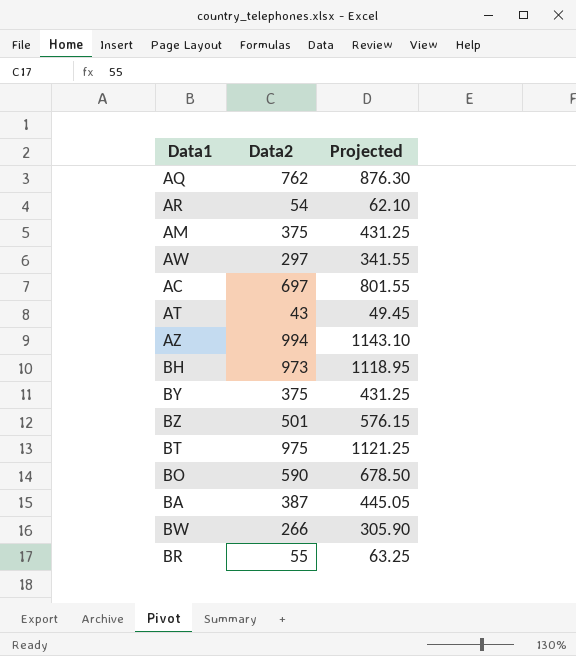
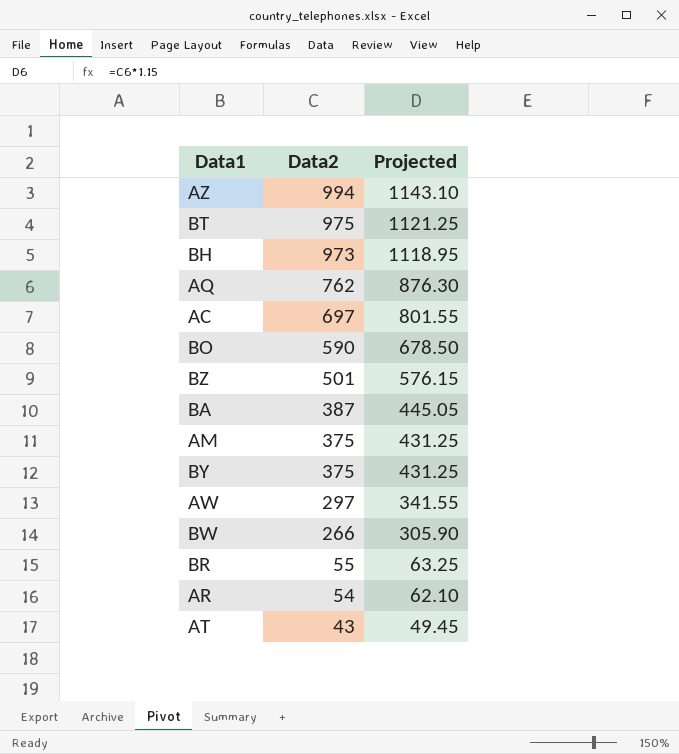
row order: none -> Data2 descending

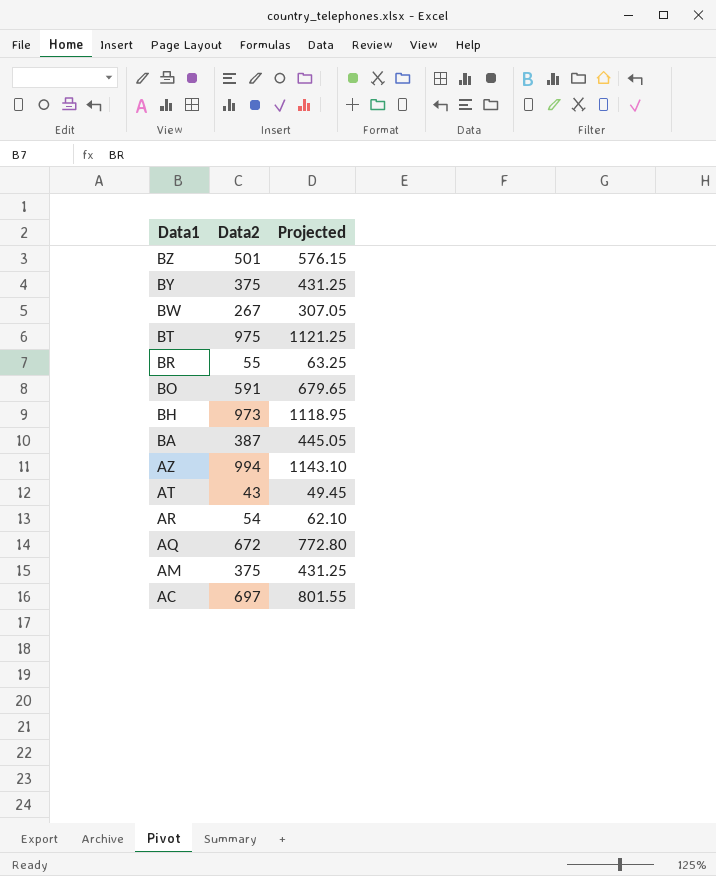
row order: Data2 descending -> Data1 descending
row AW: 297 | 341.55 -> none
BW | Data2: 266 -> 267
BW | Projected: 305.90 -> 307.05
BO | Data2: 590 -> 591
BO | Projected: 678.50 -> 679.65
AQ | Data2: 762 -> 672
AQ | Projected: 876.30 -> 772.80

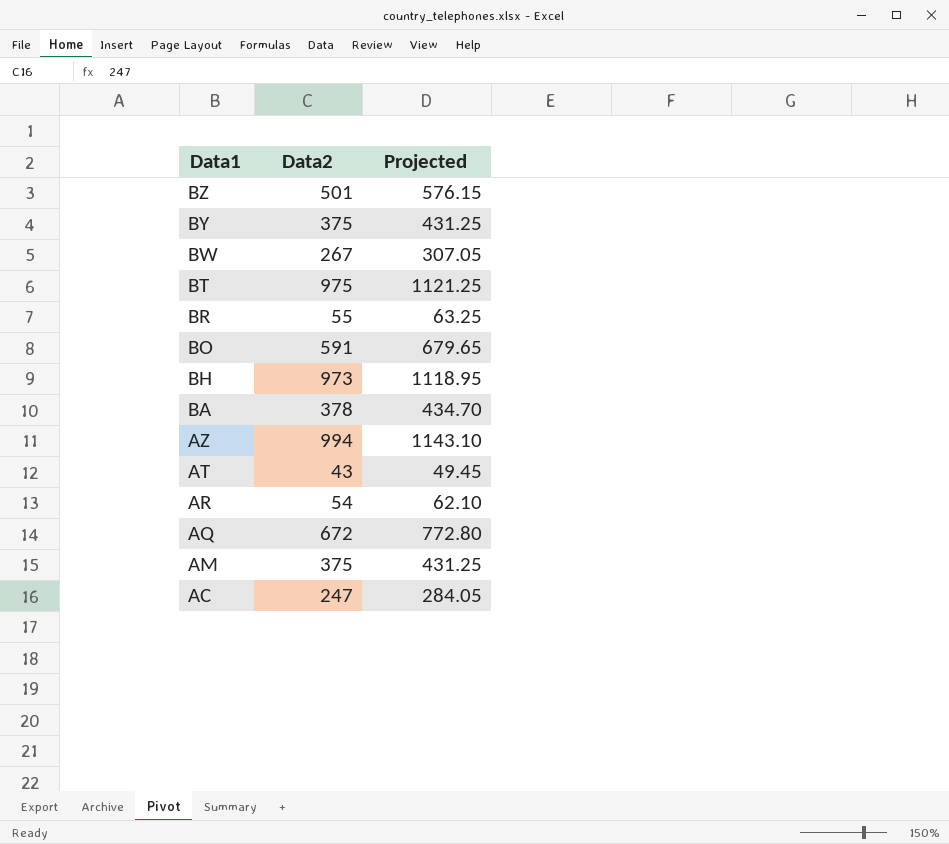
BA | Data2: 387 -> 378
BA | Projected: 445.05 -> 434.70
AC | Data2: 697 -> 247
AC | Projected: 801.55 -> 284.05

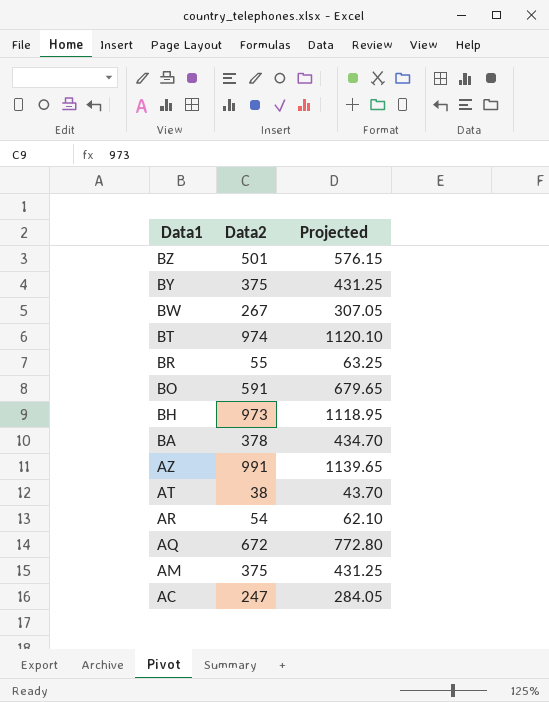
BT | Data2: 975 -> 974
BT | Projected: 1121.25 -> 1120.10
AZ | Data2: 994 -> 991
AZ | Projected: 1143.10 -> 1139.65
AT | Data2: 43 -> 38
AT | Projected: 49.45 -> 43.70

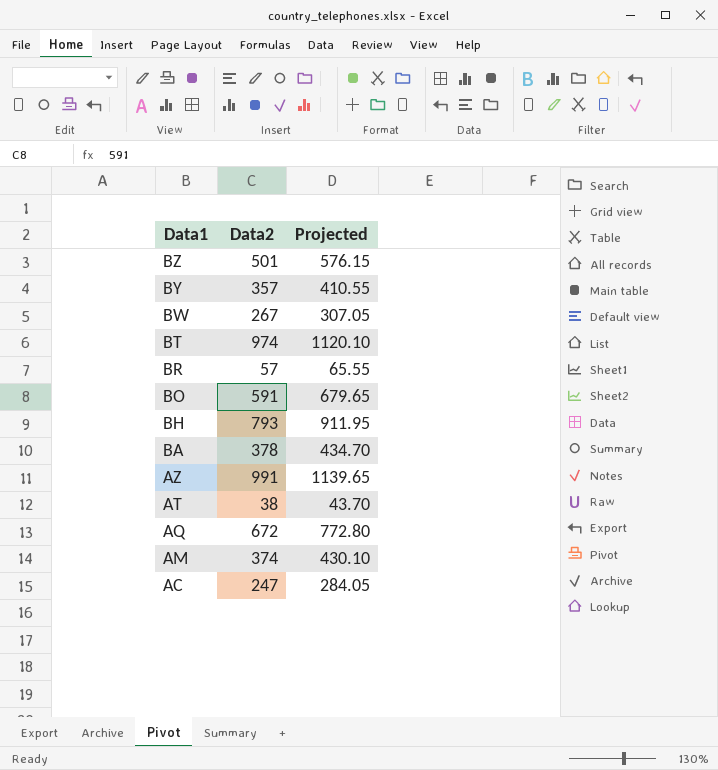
row AR: 54 | 62.10 -> none
BY | Data2: 375 -> 357
BY | Projected: 431.25 -> 410.55
BR | Data2: 55 -> 57
BR | Projected: 63.25 -> 65.55
BH | Data2: 973 -> 793
BH | Projected: 1118.95 -> 911.95
AM | Data2: 375 -> 374
AM | Projected: 431.25 -> 430.10

